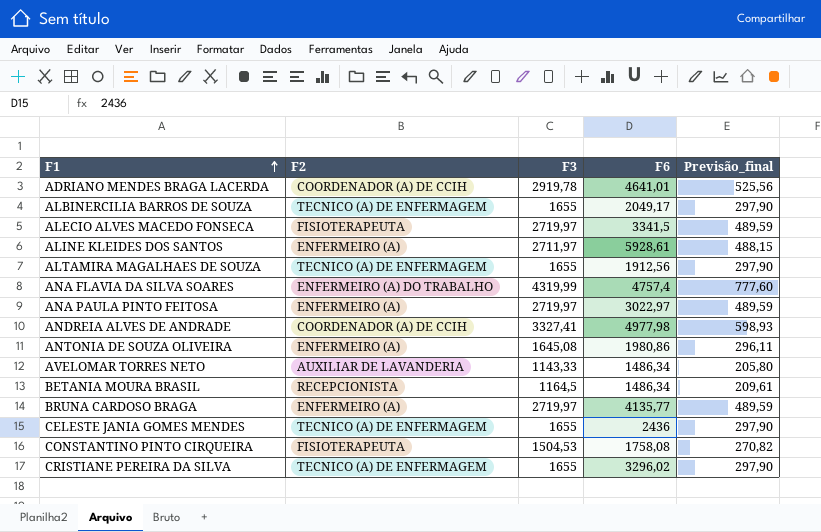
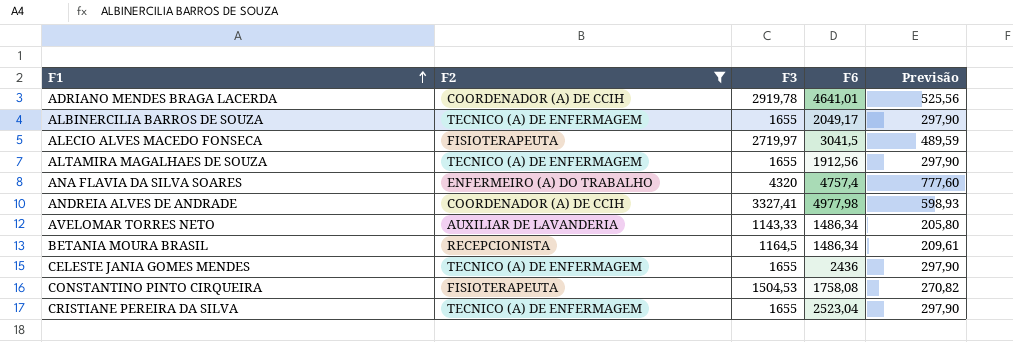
filter: none -> F2 != ENFERMEIRO (A)
column name: Previsão_final -> Previsão
ALECIO ALVES MACEDO FONSECA | F6: 3341,5 -> 3041,5
ANA FLAVIA DA SILVA SOARES | F3: 4319,99 -> 4320
CRISTIANE PEREIRA DA SILVA | F6: 3296,02 -> 2523,04

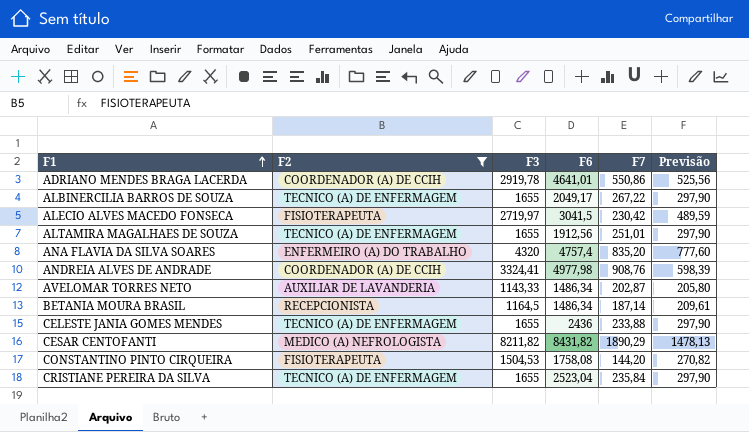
column F7 | position: none -> 5
ANDREIA ALVES DE ANDRADE | F3: 3327,41 -> 3324,41
ANDREIA ALVES DE ANDRADE | Previsão: 598,93 -> 598,39
row CESAR CENTOFANTI: none -> MEDICO (A) NEFROLOGISTA | 8211,82 | 8431,82 | 1890,29 | 1478,13

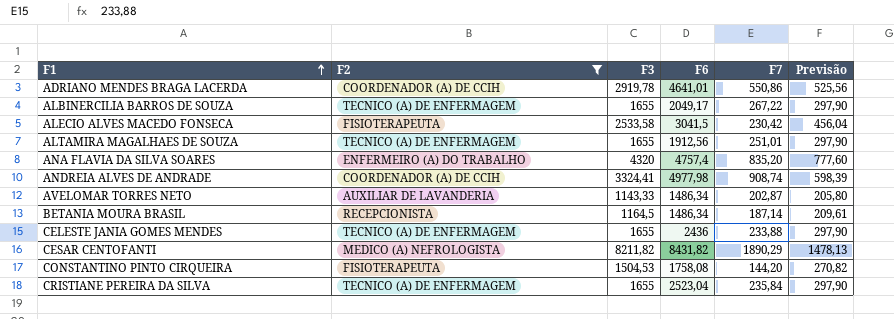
ALECIO ALVES MACEDO FONSECA | F3: 2719,97 -> 2533,58
ALECIO ALVES MACEDO FONSECA | Previsão: 489,59 -> 456,04
ANDREIA ALVES DE ANDRADE | F7: 908,76 -> 908,74

